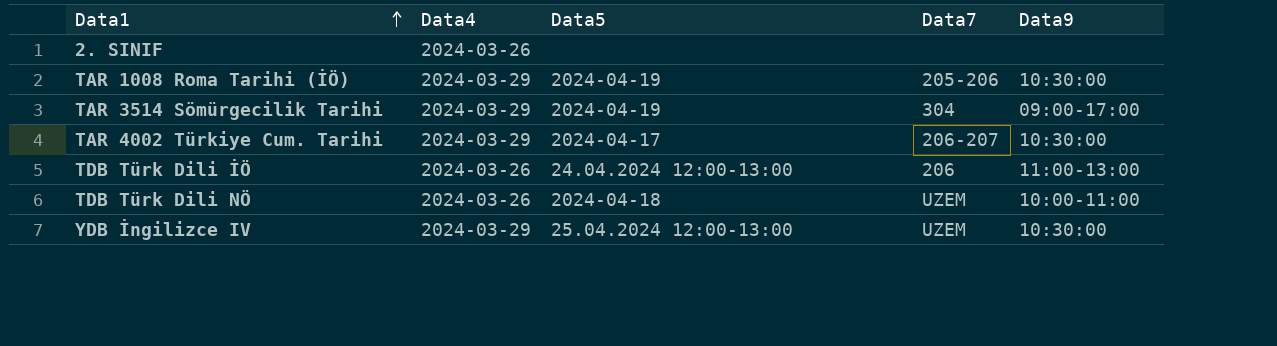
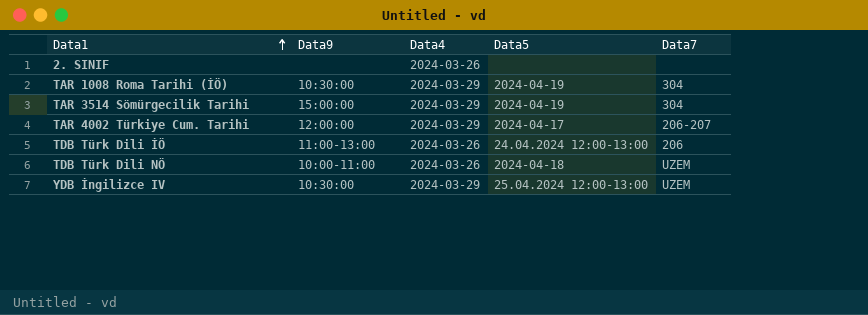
column Data9 | position: 5 -> 2
TAR 1008 Roma Tarihi (İÖ) | Data7: 205-206 -> 304
TAR 3514 Sömürgecilik Tarihi | Data9: 09:00-17:00 -> 15:00:00
TAR 4002 Türkiye Cum. Tarihi | Data9: 10:30:00 -> 12:00:00

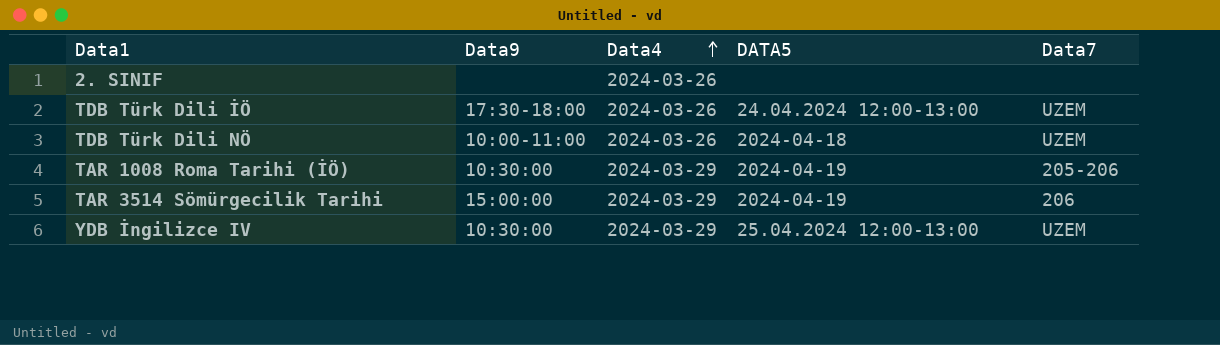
row order: Data1 ascending -> Data4 ascending
column name: Data5 -> DATA5
row TAR 4002 Türkiye Cum. Tarihi: 12:00:00 | 2024-03-29 | 2024-04-17 | 206-207 -> none
TDB Türk Dili İÖ | Data9: 11:00-13:00 -> 17:30-18:00
TDB Türk Dili İÖ | Data7: 206 -> UZEM
TAR 1008 Roma Tarihi (İÖ) | Data7: 304 -> 205-206
TAR 3514 Sömürgecilik Tarihi | Data7: 304 -> 206

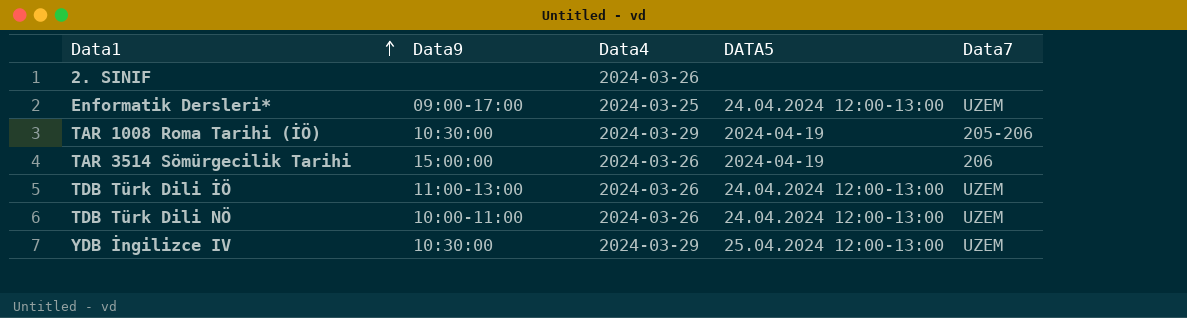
row order: Data4 ascending -> Data1 ascending
row Enformatik Dersleri*: none -> 09:00-17:00 | 2024-03-25 | 24.04.2024 12:00-13:00 | UZEM
TAR 3514 Sömürgecilik Tarihi | Data4: 2024-03-29 -> 2024-03-26
TDB Türk Dili İÖ | Data9: 17:30-18:00 -> 11:00-13:00
TDB Türk Dili NÖ | DATA5: 2024-04-18 -> 24.04.2024 12:00-13:00

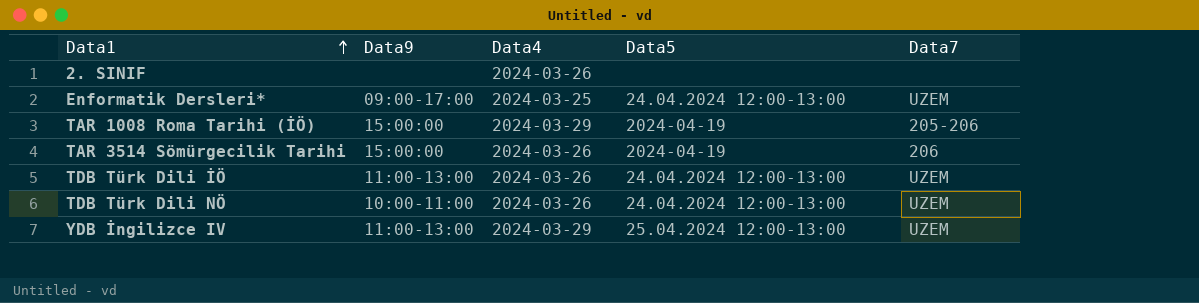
column name: DATA5 -> Data5
TAR 1008 Roma Tarihi (İÖ) | Data9: 10:30:00 -> 15:00:00
YDB İngilizce IV | Data9: 10:30:00 -> 11:00-13:00

